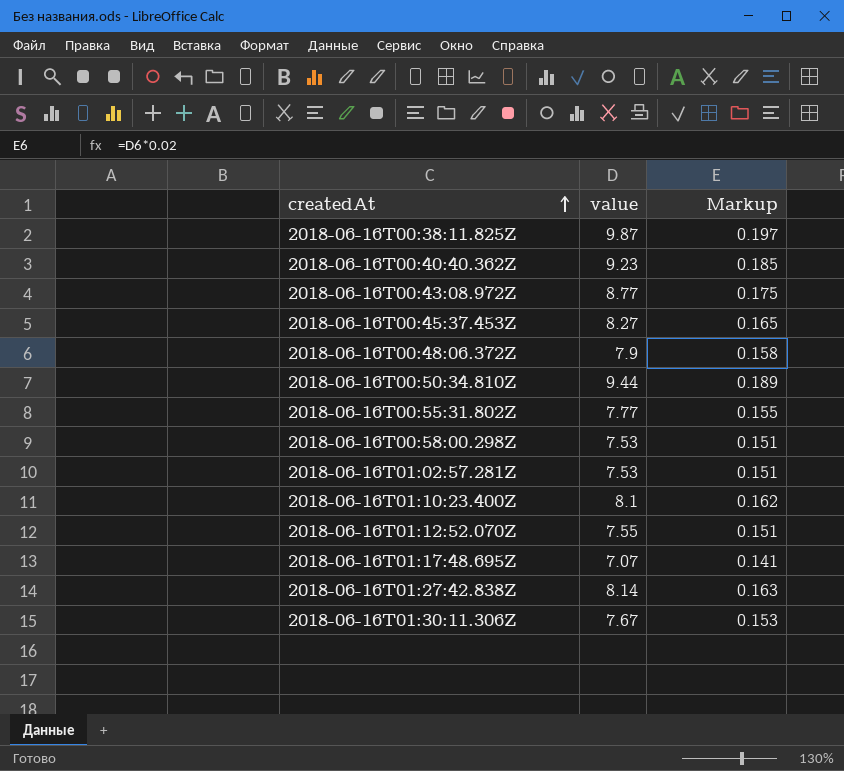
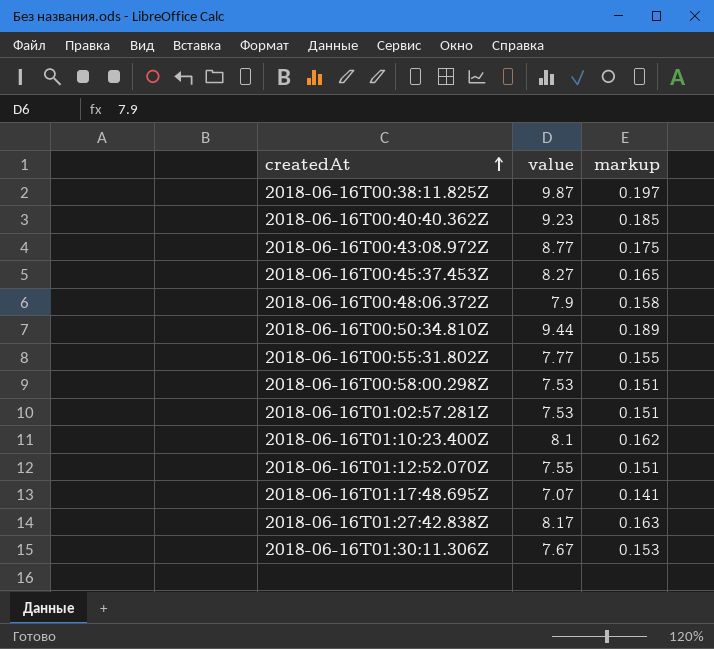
column name: Markup -> markup
2018-06-16T01:27:42.838Z | value: 8.14 -> 8.17

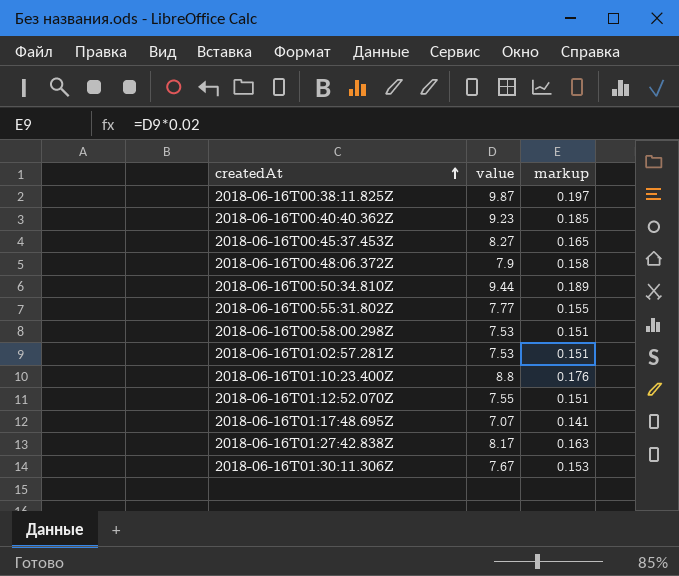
row 2018-06-16T00:43:08.972Z: 8.77 | 0.175 -> none
2018-06-16T01:10:23.400Z | value: 8.1 -> 8.8
2018-06-16T01:10:23.400Z | markup: 0.162 -> 0.176

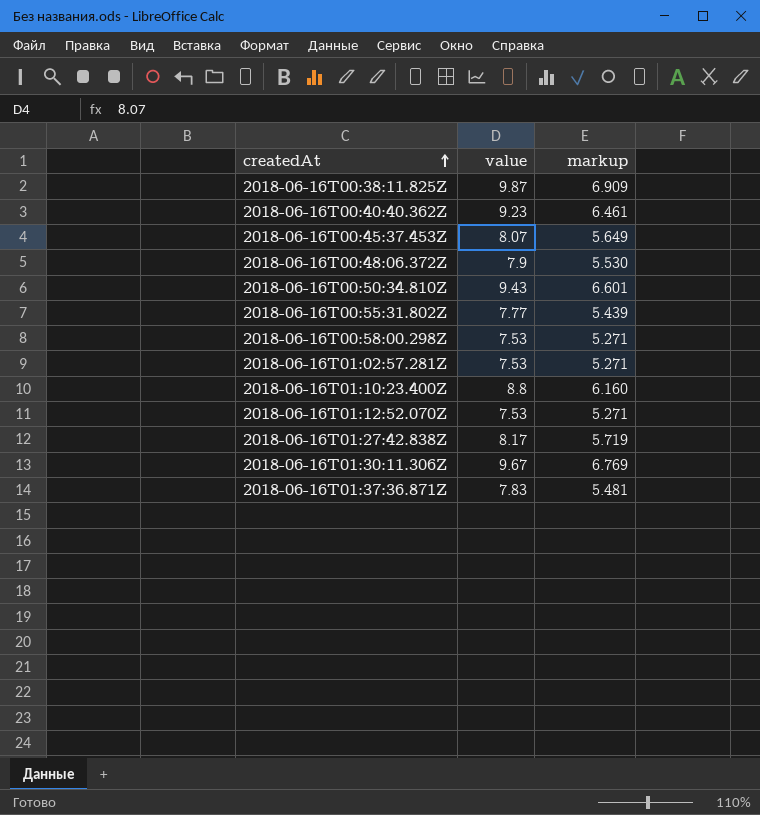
column markup | formula: [value] * 0.02 -> [value] * 0.7
row 2018-06-16T01:17:48.695Z: 7.07 | 0.141 -> none
2018-06-16T00:45:37.453Z | value: 8.27 -> 8.07
2018-06-16T00:50:34.810Z | value: 9.44 -> 9.43
2018-06-16T01:12:52.070Z | value: 7.55 -> 7.53
2018-06-16T01:30:11.306Z | value: 7.67 -> 9.67
row 2018-06-16T01:37:36.871Z: none -> 7.83 | 5.481

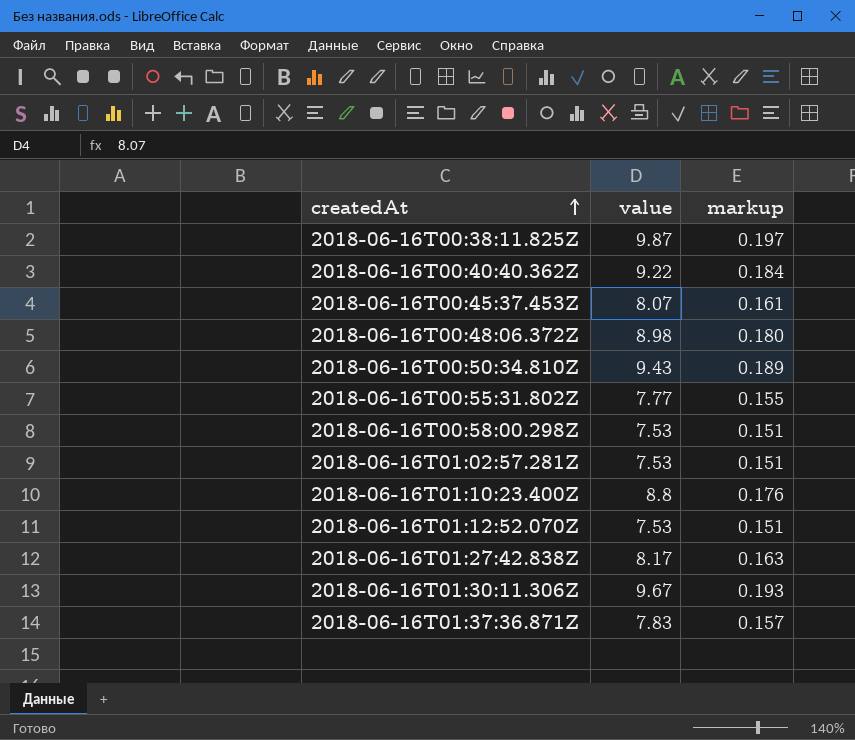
column markup | formula: [value] * 0.7 -> [value] * 0.02
2018-06-16T00:40:40.362Z | value: 9.23 -> 9.22
2018-06-16T00:48:06.372Z | value: 7.9 -> 8.98

